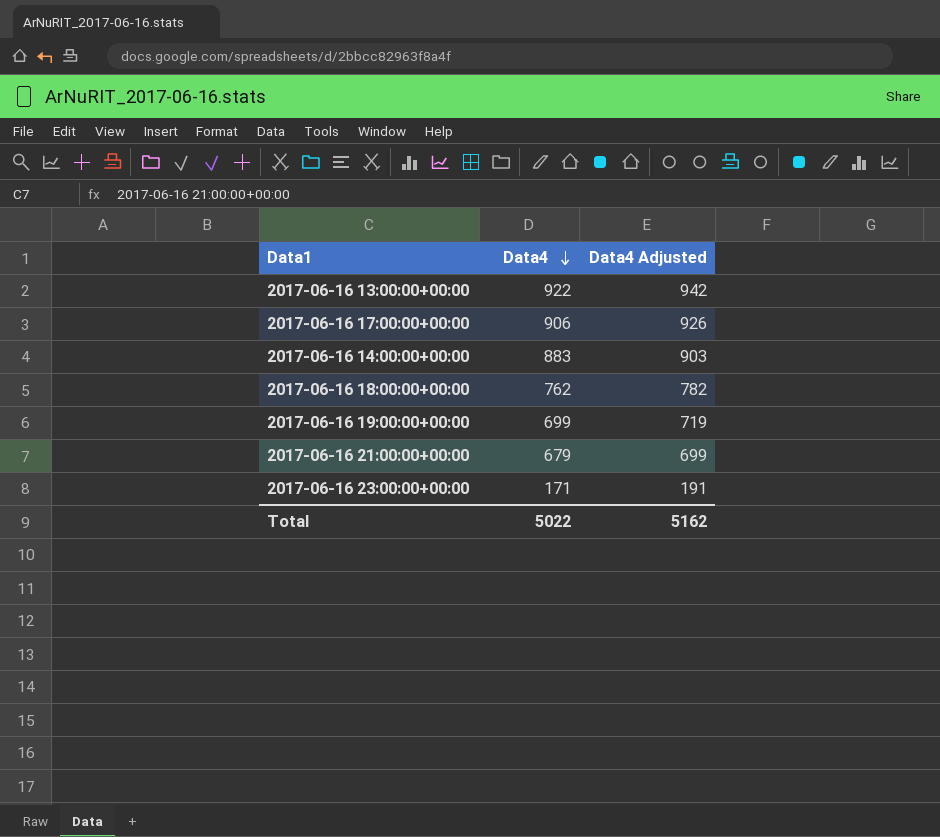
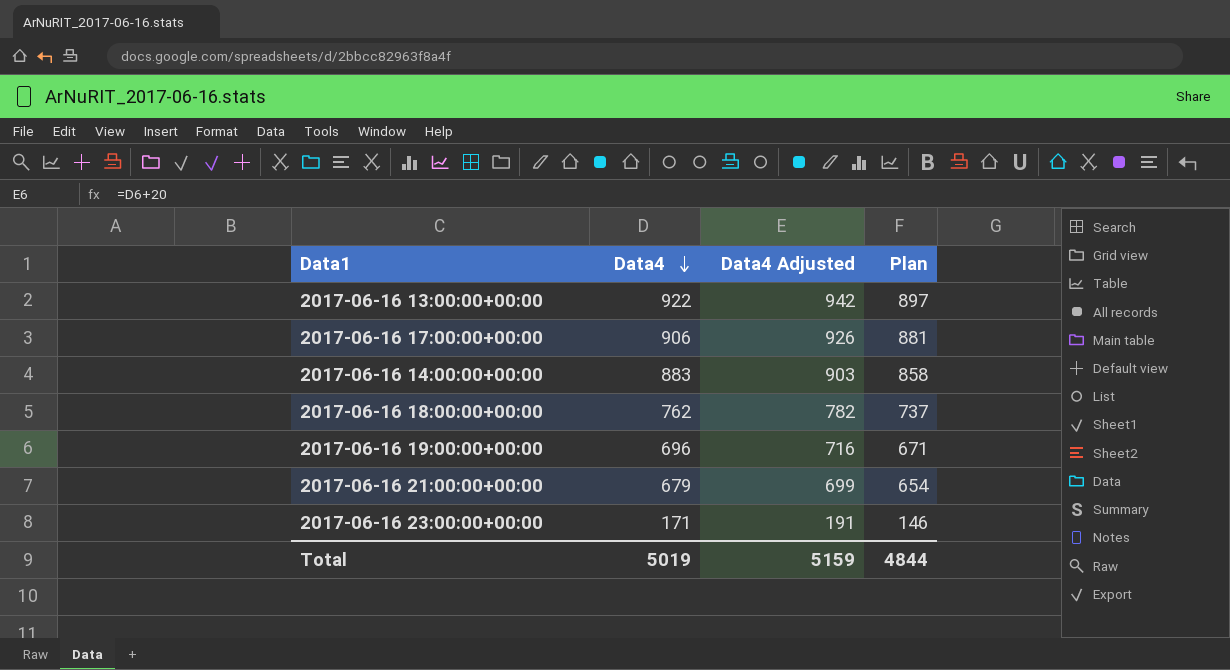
column Plan | formula: none -> [Data4] - 25
2017-06-16 19:00:00+00:00 | Data4: 699 -> 696
2017-06-16 19:00:00+00:00 | Data4 Adjusted: 719 -> 716
Total | Data4: 5022 -> 5019
Total | Data4 Adjusted: 5162 -> 5159

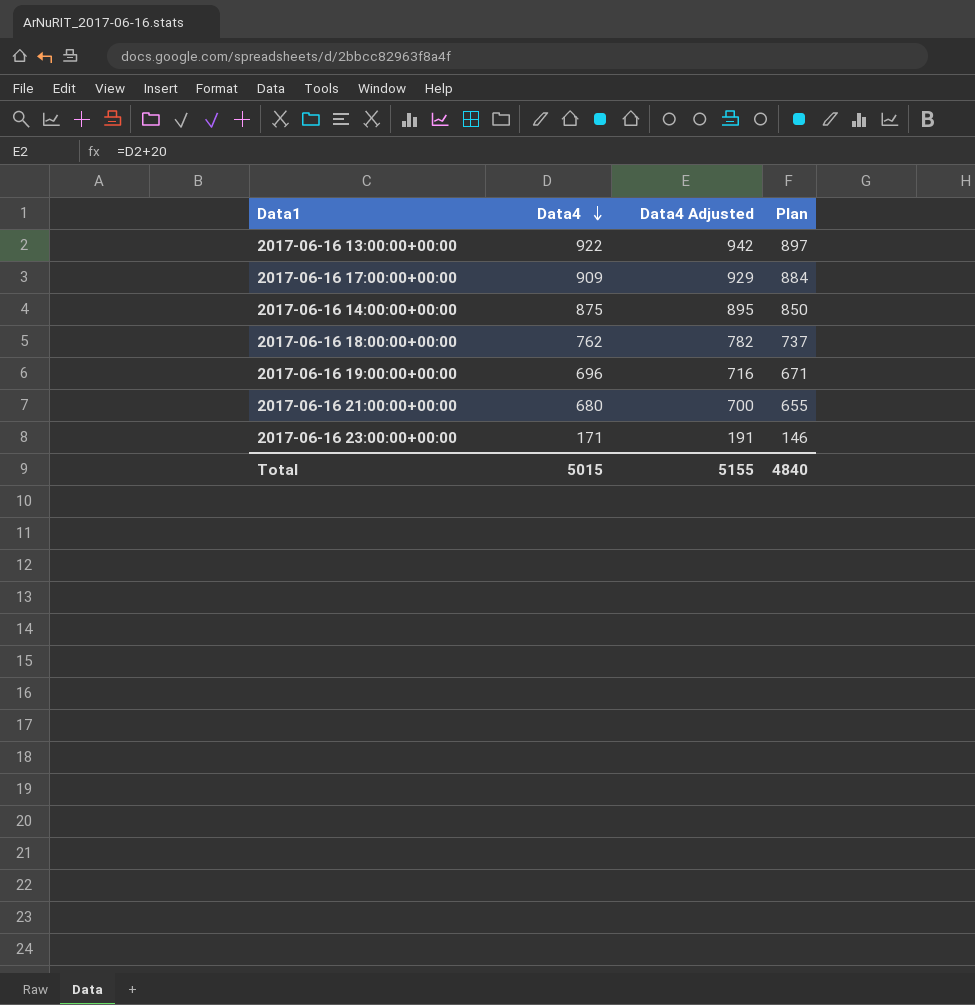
2017-06-16 17:00:00+00:00 | Data4: 906 -> 909
2017-06-16 17:00:00+00:00 | Data4 Adjusted: 926 -> 929
2017-06-16 17:00:00+00:00 | Plan: 881 -> 884
2017-06-16 14:00:00+00:00 | Data4: 883 -> 875
2017-06-16 14:00:00+00:00 | Data4 Adjusted: 903 -> 895
2017-06-16 14:00:00+00:00 | Plan: 858 -> 850
2017-06-16 21:00:00+00:00 | Data4: 679 -> 680
2017-06-16 21:00:00+00:00 | Data4 Adjusted: 699 -> 700
2017-06-16 21:00:00+00:00 | Plan: 654 -> 655
Total | Data4: 5019 -> 5015
Total | Data4 Adjusted: 5159 -> 5155
Total | Plan: 4844 -> 4840

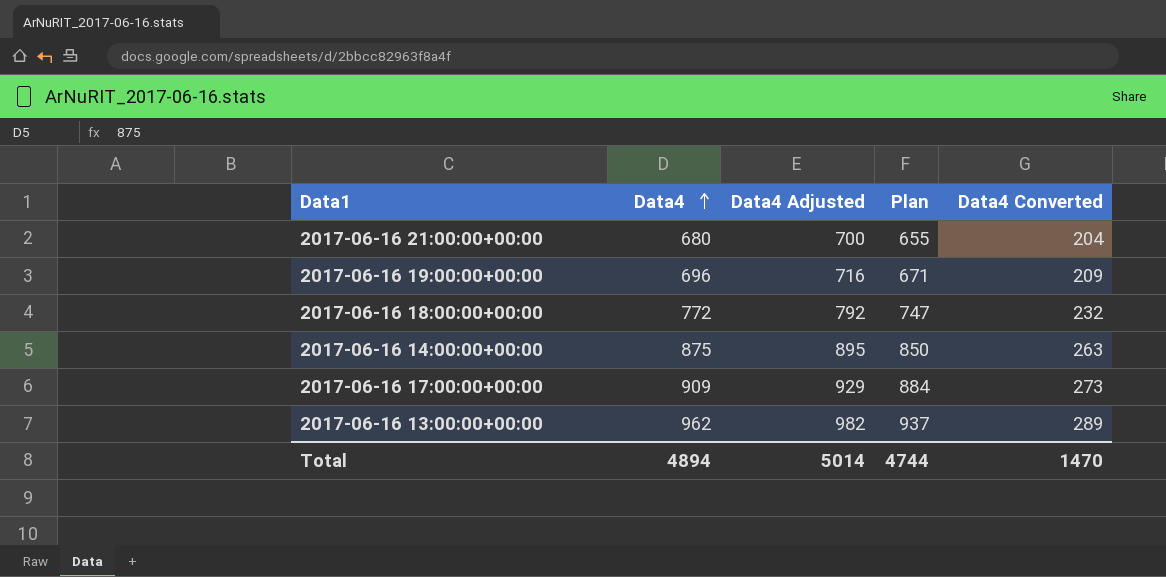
row order: Data4 descending -> Data4 ascending
column Data4 Converted | formula: none -> [Data4] * 0.3
row 2017-06-16 23:00:00+00:00: 171 | 191 | 146 -> none
2017-06-16 18:00:00+00:00 | Data4: 762 -> 772
2017-06-16 18:00:00+00:00 | Data4 Adjusted: 782 -> 792
2017-06-16 18:00:00+00:00 | Plan: 737 -> 747
2017-06-16 13:00:00+00:00 | Data4: 922 -> 962
2017-06-16 13:00:00+00:00 | Data4 Adjusted: 942 -> 982
2017-06-16 13:00:00+00:00 | Plan: 897 -> 937
Total | Data4: 5015 -> 4894
Total | Data4 Adjusted: 5155 -> 5014
Total | Plan: 4840 -> 4744

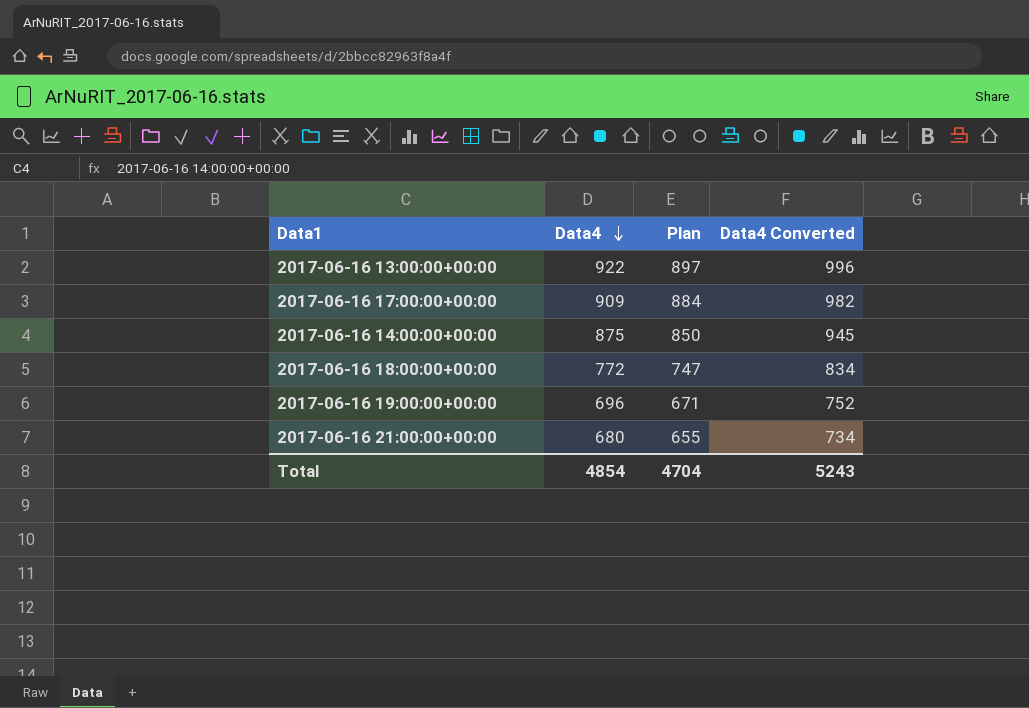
row order: Data4 ascending -> Data4 descending
column Data4 Adjusted | formula: [Data4] + 20 -> none
column Data4 Converted | formula: [Data4] * 0.3 -> [Data4] * 1.08
2017-06-16 13:00:00+00:00 | Data4: 962 -> 922
2017-06-16 13:00:00+00:00 | Plan: 937 -> 897
Total | Data4: 4894 -> 4854
Total | Plan: 4744 -> 4704
Total | Data4 Converted: 1470 -> 5243

